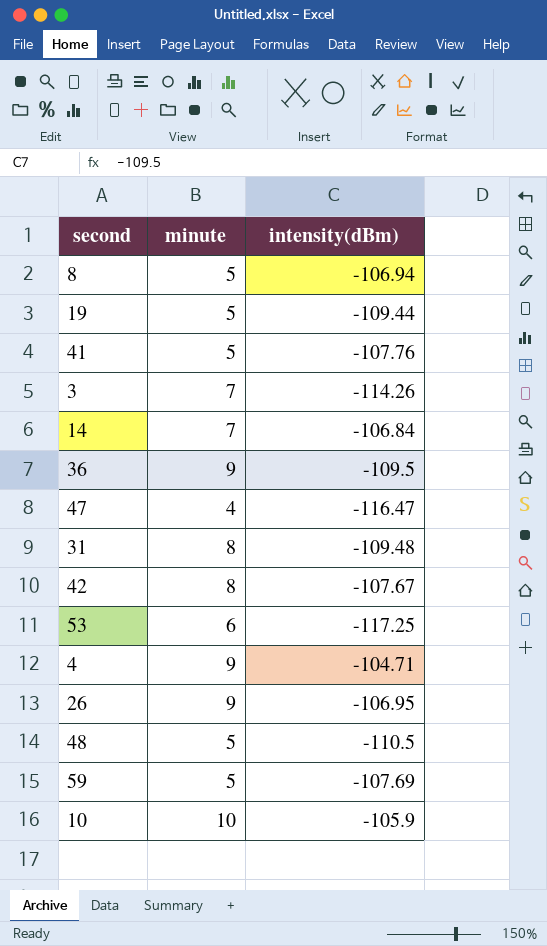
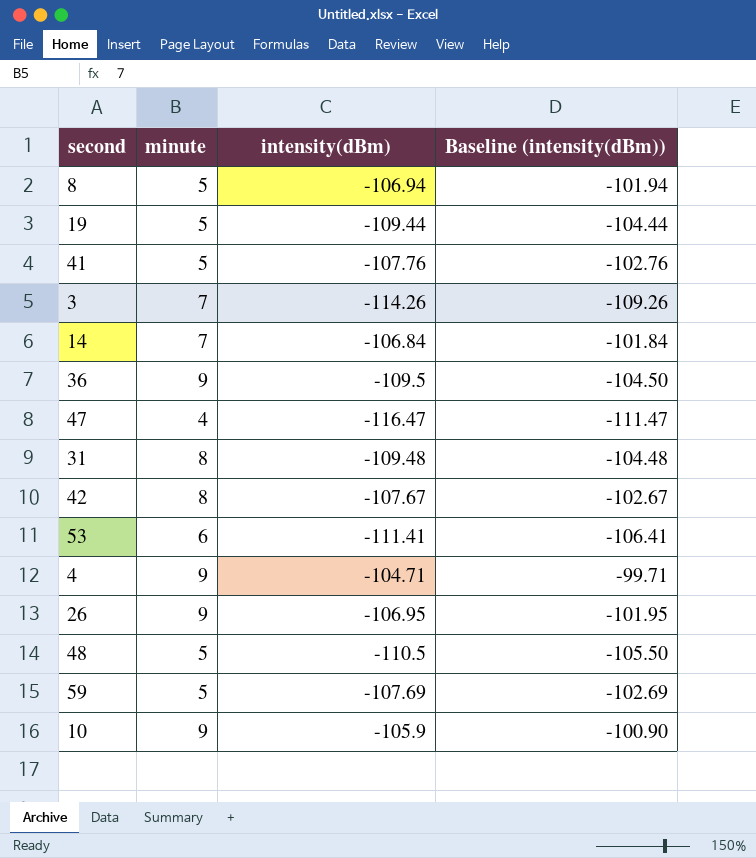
column Baseline (intensity(dBm)) | formula: none -> [intensity(dBm)] + 5
53 | intensity(dBm): -117.25 -> -111.41
10 | minute: 10 -> 9

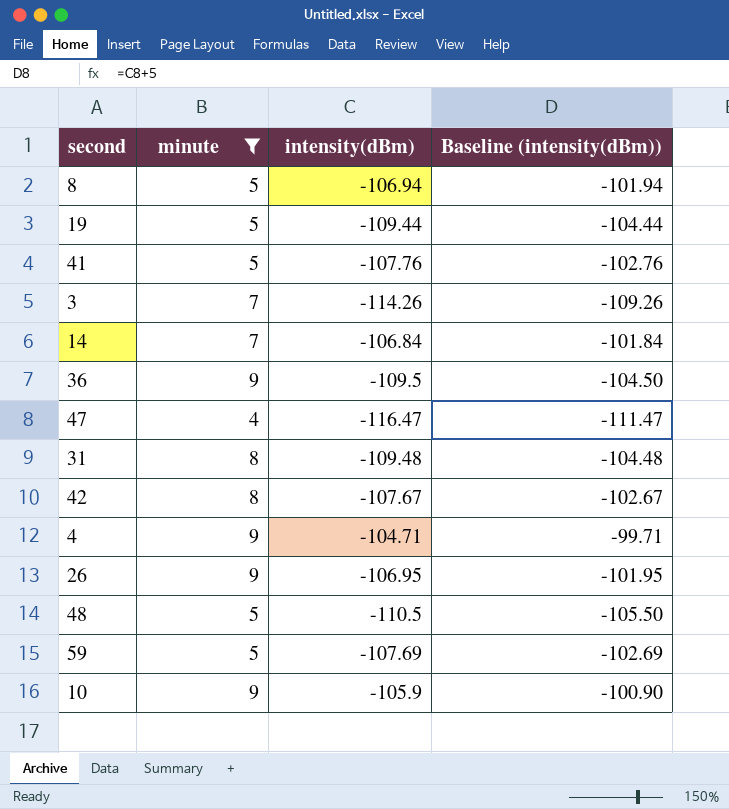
filter: none -> minute != 6

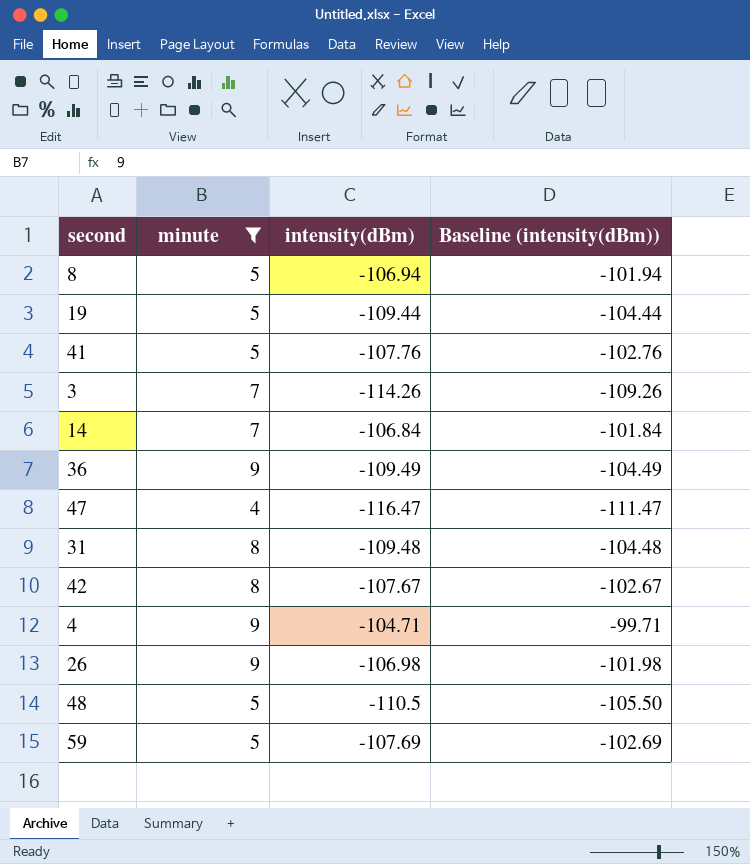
row 10: 9 | -105.9 | -100.90 -> none
36 | intensity(dBm): -109.5 -> -109.49
36 | Baseline (intensity(dBm)): -104.50 -> -104.49
26 | intensity(dBm): -106.95 -> -106.98
26 | Baseline (intensity(dBm)): -101.95 -> -101.98

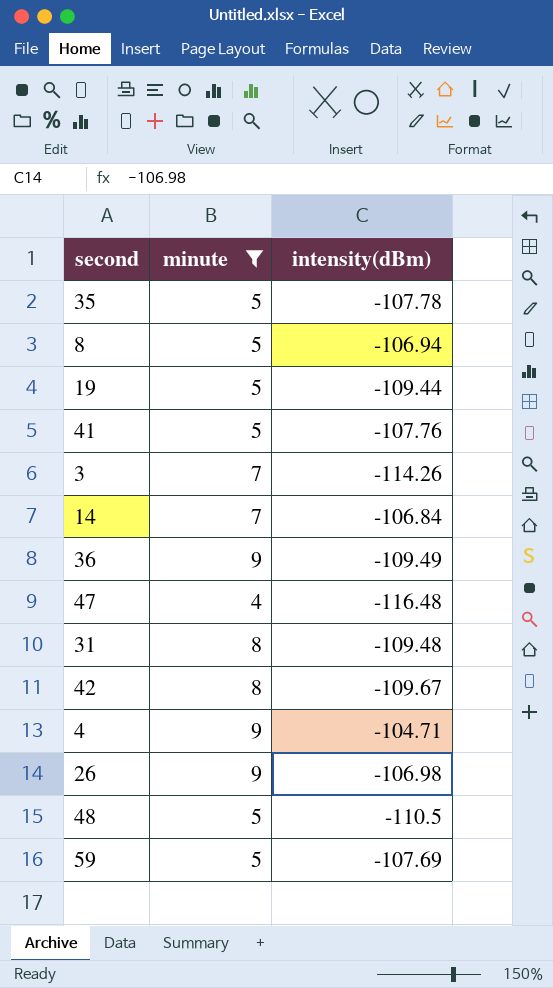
column Baseline (intensity(dBm)) | formula: [intensity(dBm)] + 5 -> none
row 35: none -> 5 | -107.78
47 | intensity(dBm): -116.47 -> -116.48
42 | intensity(dBm): -107.67 -> -109.67

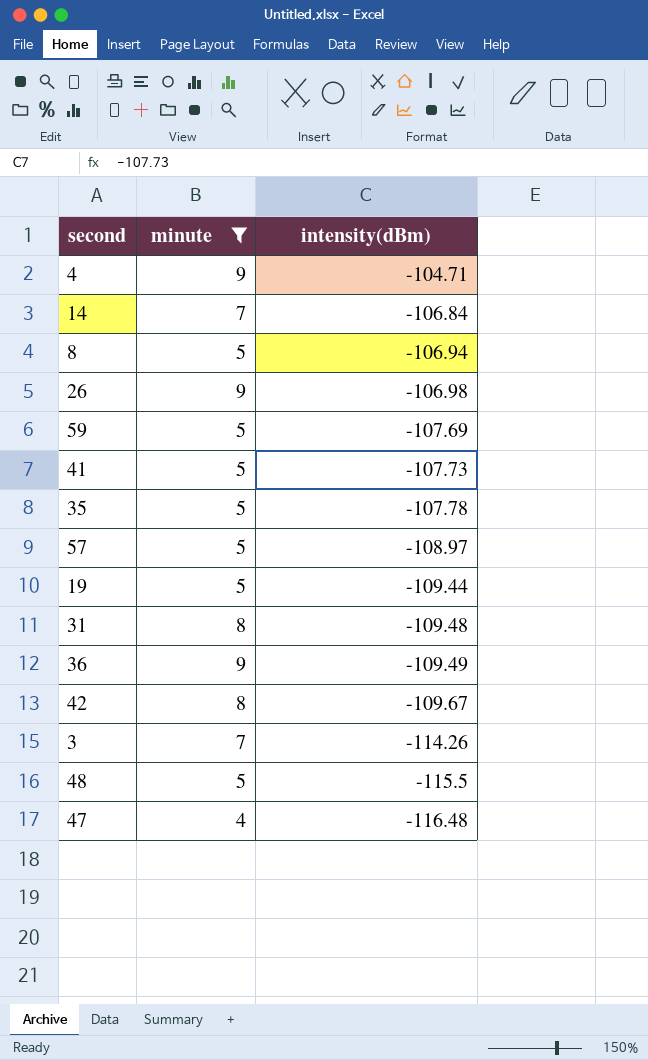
row order: none -> intensity(dBm) descending
41 | intensity(dBm): -107.76 -> -107.73
row 57: none -> 5 | -108.97
48 | intensity(dBm): -110.5 -> -115.5

